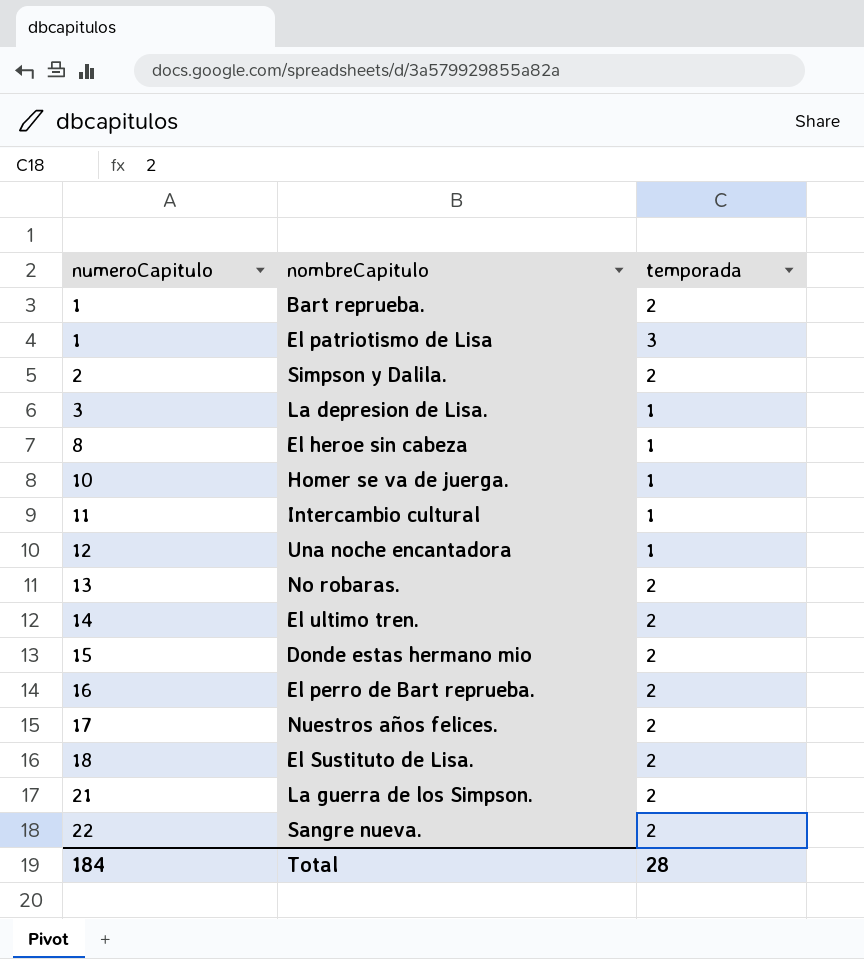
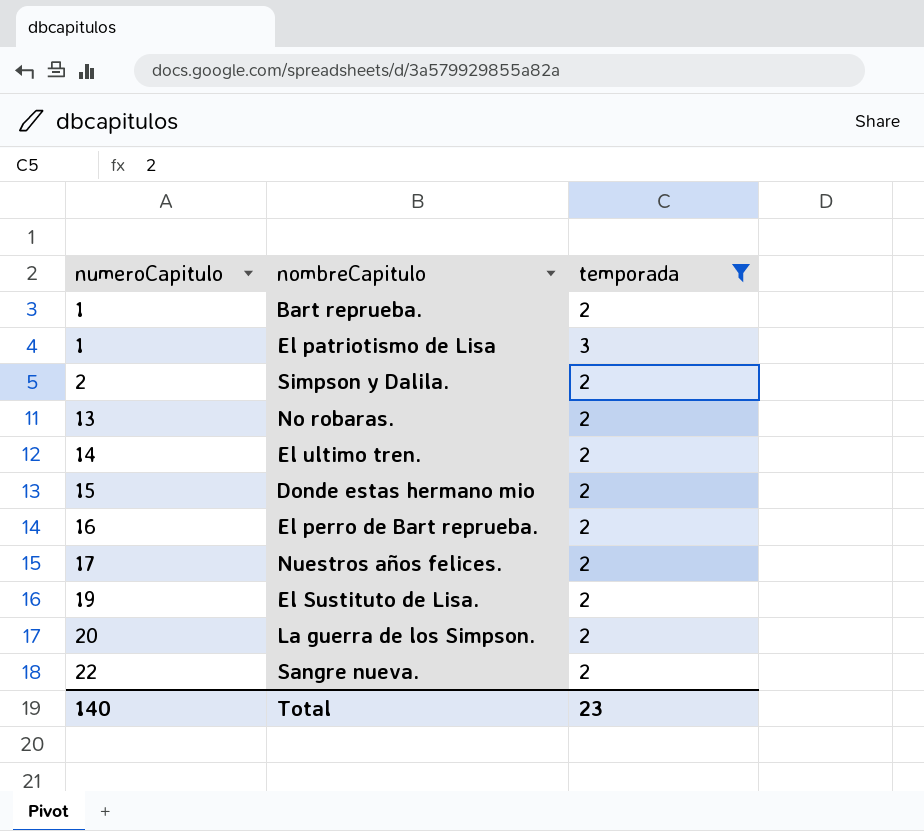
filter: none -> temporada != 1
El Sustituto de Lisa. | numeroCapitulo: 18 -> 19
La guerra de los Simpson. | numeroCapitulo: 21 -> 20
Total | numeroCapitulo: 184 -> 140
Total | temporada: 28 -> 23

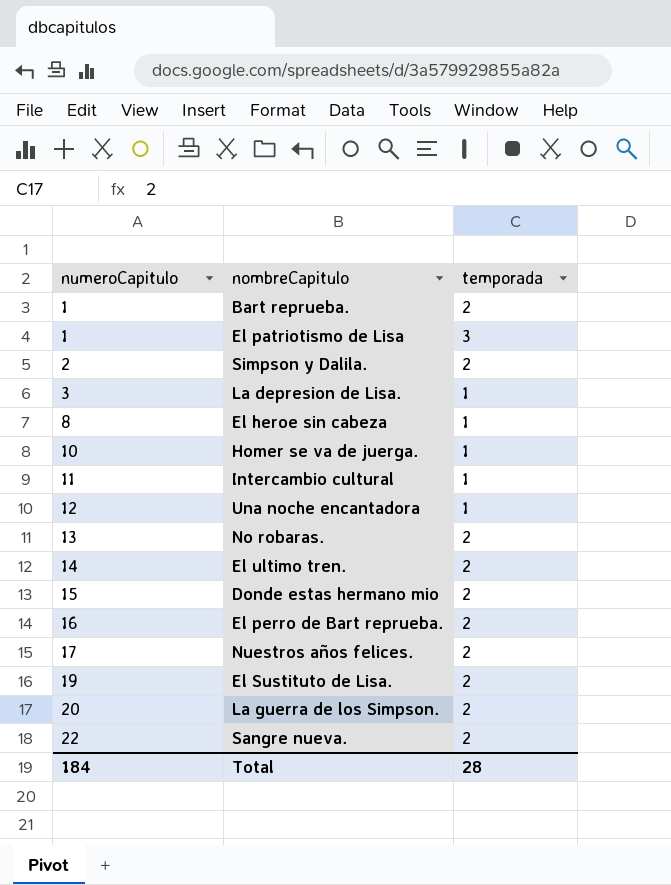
filter: temporada != 1 -> none
Total | numeroCapitulo: 140 -> 184
Total | temporada: 23 -> 28

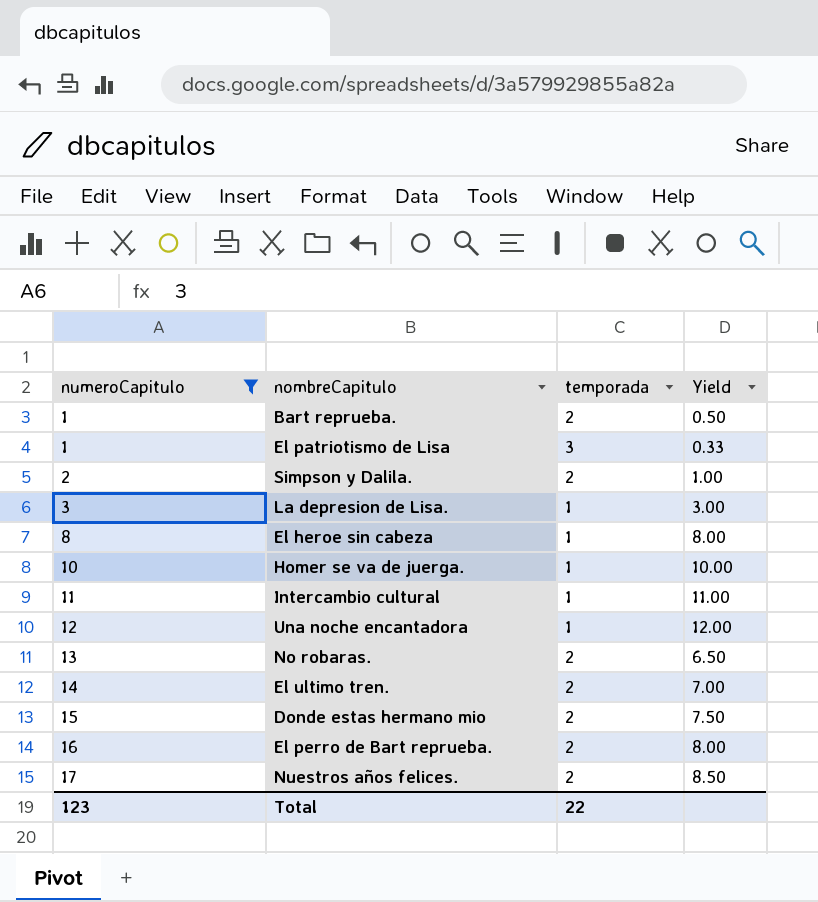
filter: none -> numeroCapitulo <= 17
column Yield | formula: none -> [numeroCapitulo] / [temporada]
Total | numeroCapitulo: 184 -> 123
Total | temporada: 28 -> 22

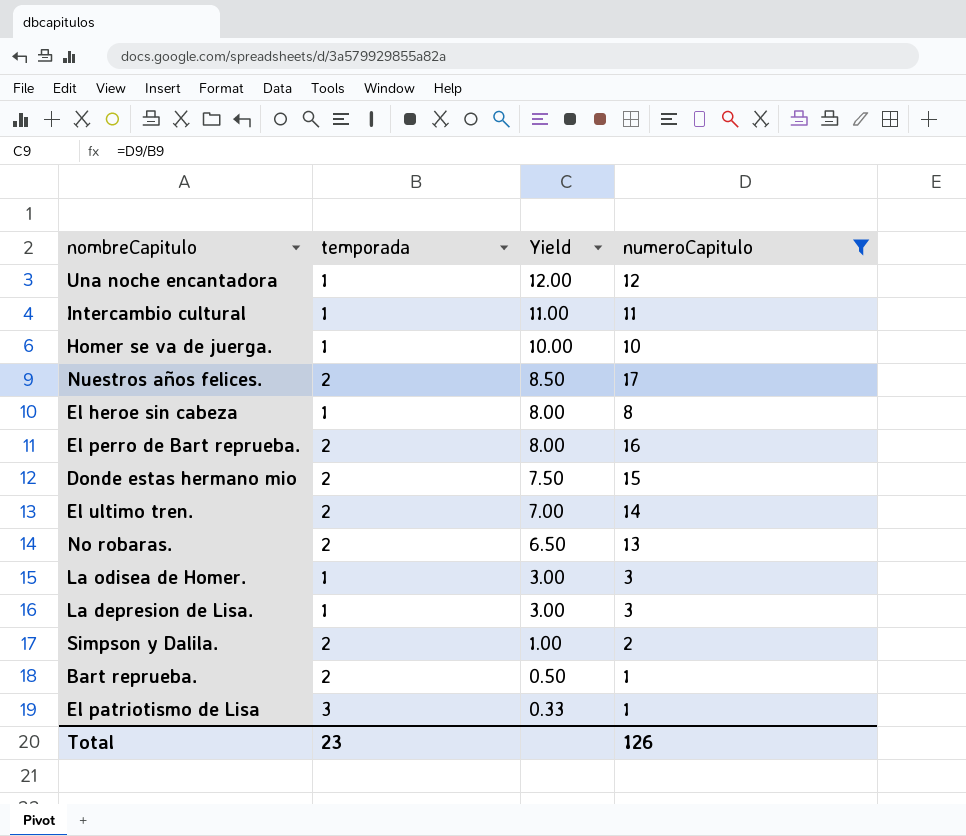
row order: numeroCapitulo ascending -> Yield descending
column numeroCapitulo | position: 1 -> 4
row La odisea de Homer.: none -> 1 | 3.00 | 3
Total | temporada: 22 -> 23
Total | numeroCapitulo: 123 -> 126

